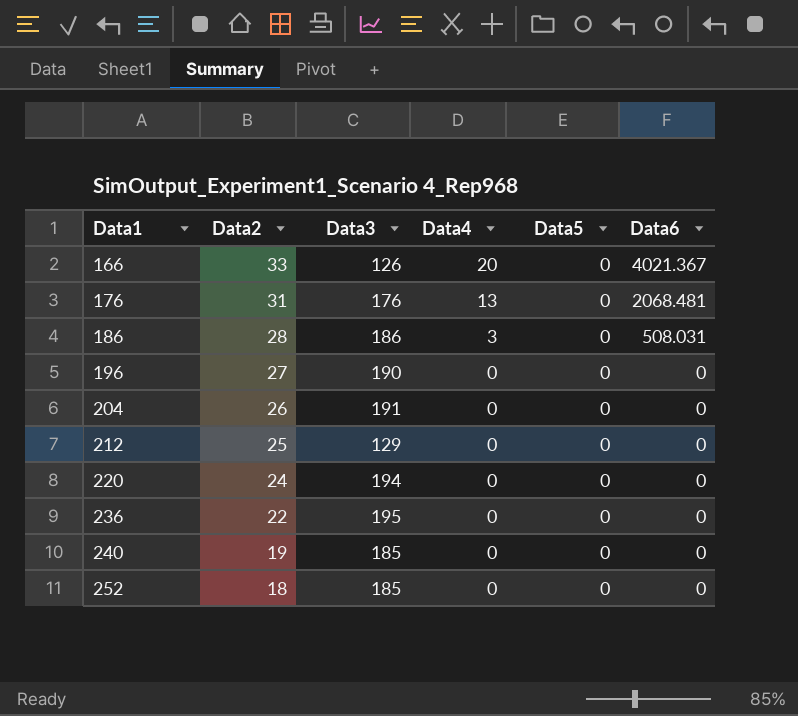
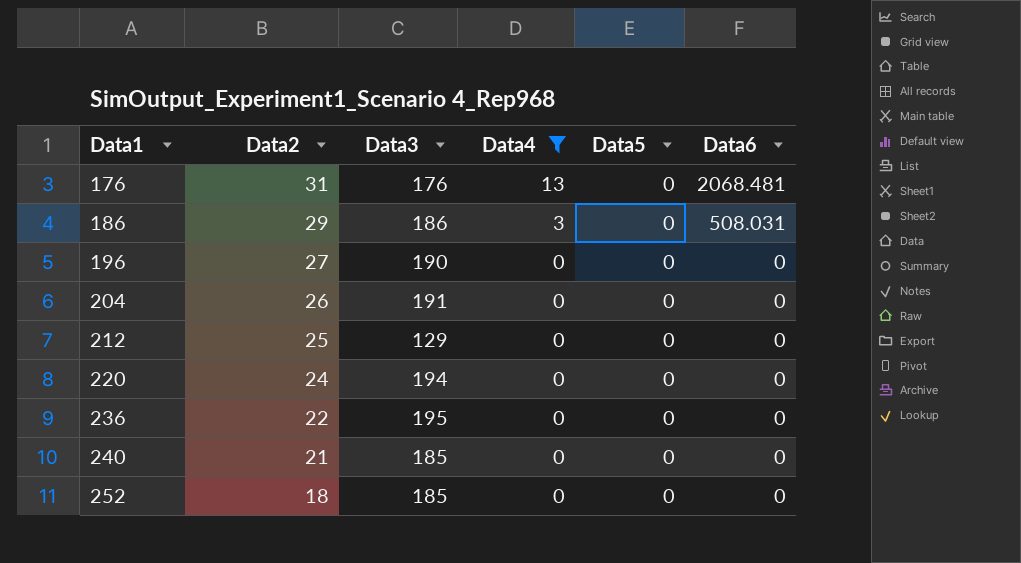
filter: none -> Data4 != 20
186 | Data2: 28 -> 29
240 | Data2: 19 -> 21

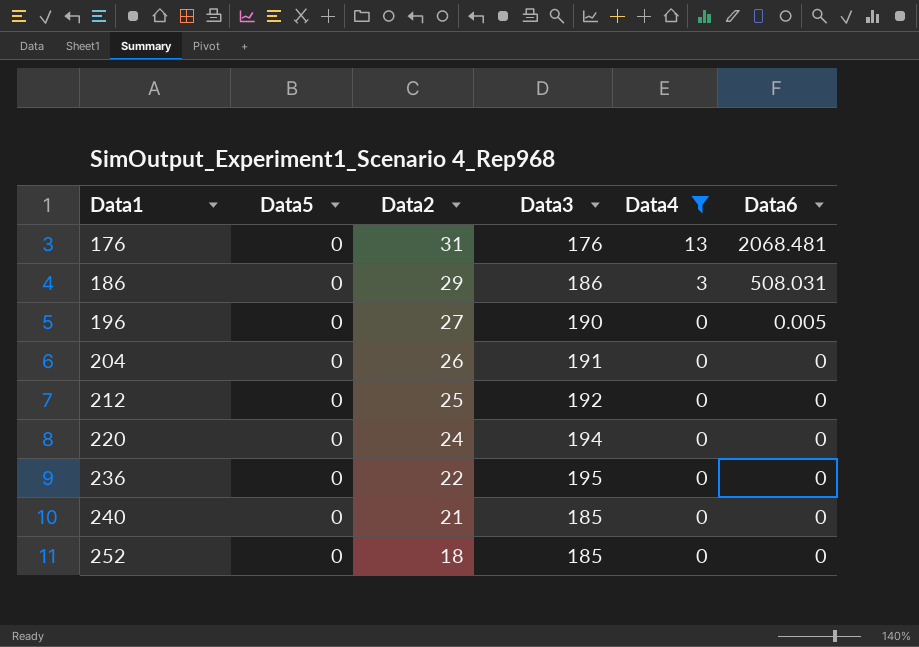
column Data5 | position: 5 -> 2
196 | Data6: 0 -> 0.005
212 | Data3: 129 -> 192

